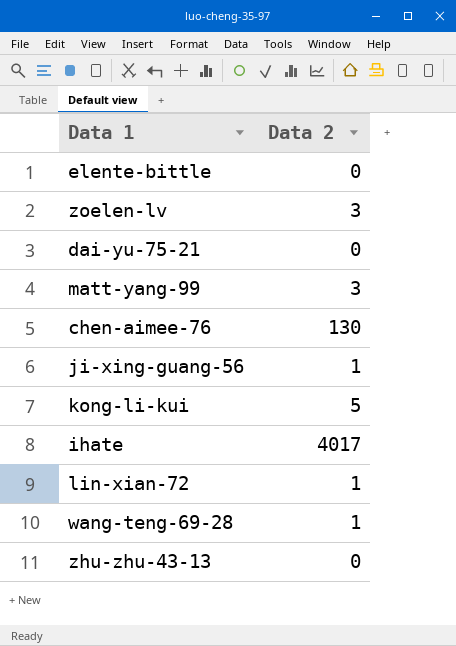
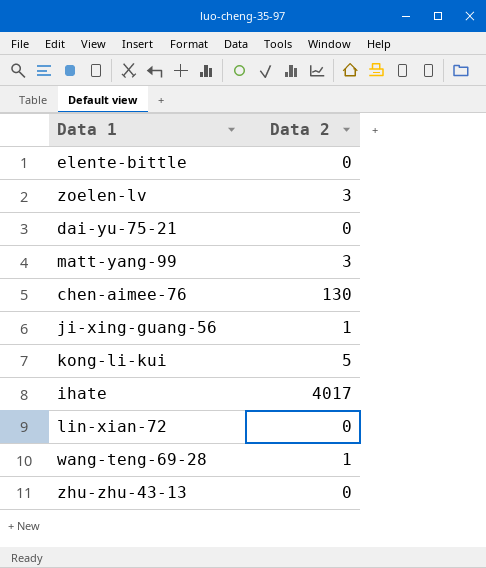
lin-xian-72 | Data 2: 1 -> 0

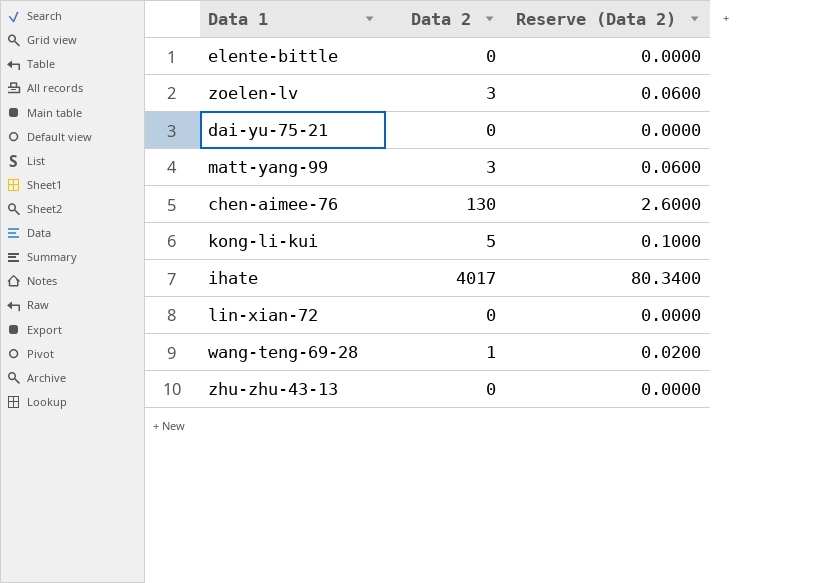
column Reserve (Data 2) | formula: none -> [Data 2] * 0.02
row ji-xing-guang-56: 1 -> none

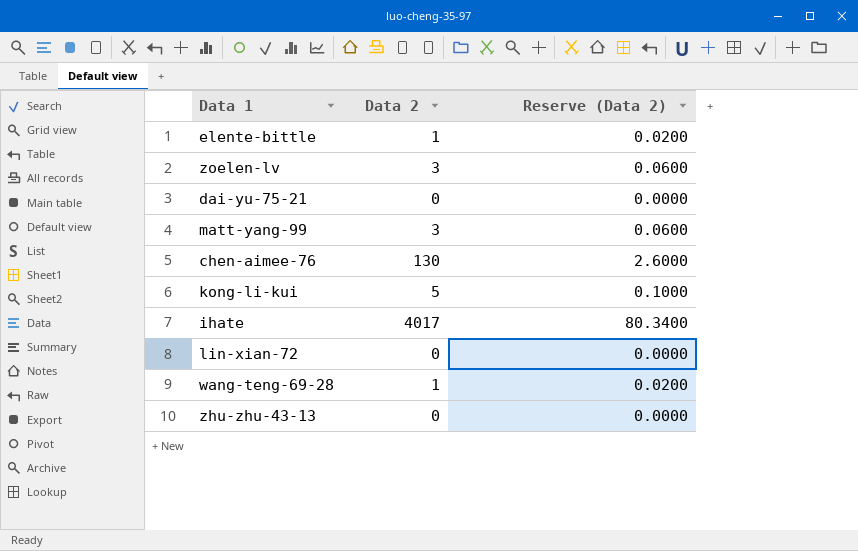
elente-bittle | Data 2: 0 -> 1
elente-bittle | Reserve (Data 2): 0.0000 -> 0.0200

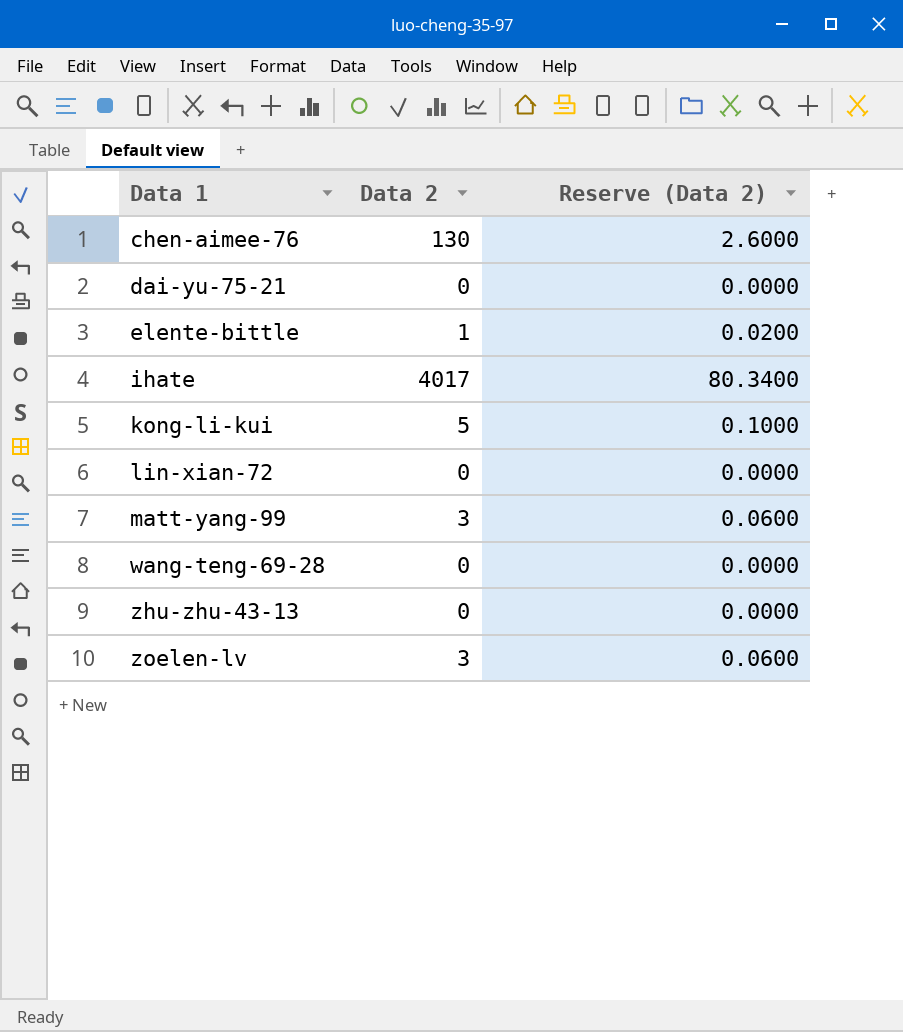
row order: none -> Data 1 ascending
wang-teng-69-28 | Data 2: 1 -> 0
wang-teng-69-28 | Reserve (Data 2): 0.0200 -> 0.0000

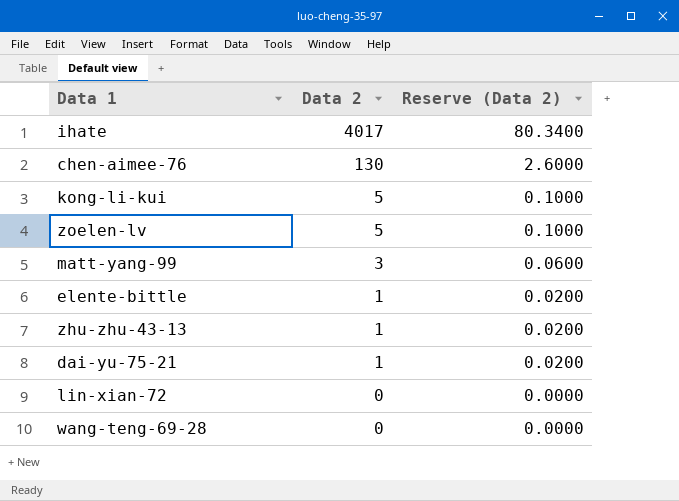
row order: Data 1 ascending -> Data 2 descending
zoelen-lv | Data 2: 3 -> 5
zoelen-lv | Reserve (Data 2): 0.0600 -> 0.1000
zhu-zhu-43-13 | Data 2: 0 -> 1
zhu-zhu-43-13 | Reserve (Data 2): 0.0000 -> 0.0200
dai-yu-75-21 | Data 2: 0 -> 1
dai-yu-75-21 | Reserve (Data 2): 0.0000 -> 0.0200

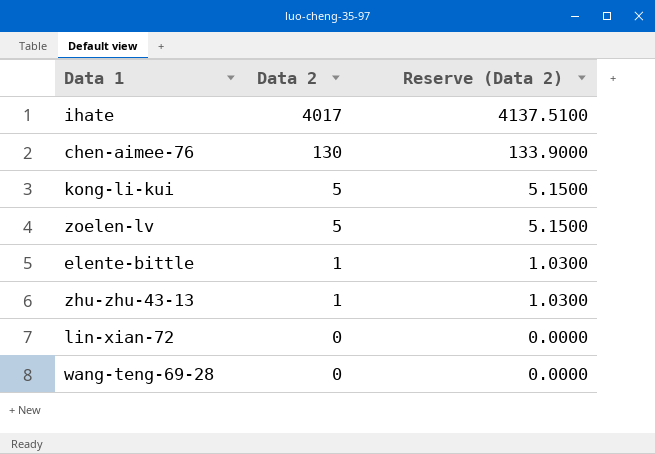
column Reserve (Data 2) | formula: [Data 2] * 0.02 -> [Data 2] * 1.03
row matt-yang-99: 3 | 0.0600 -> none
row dai-yu-75-21: 1 | 0.0200 -> none

